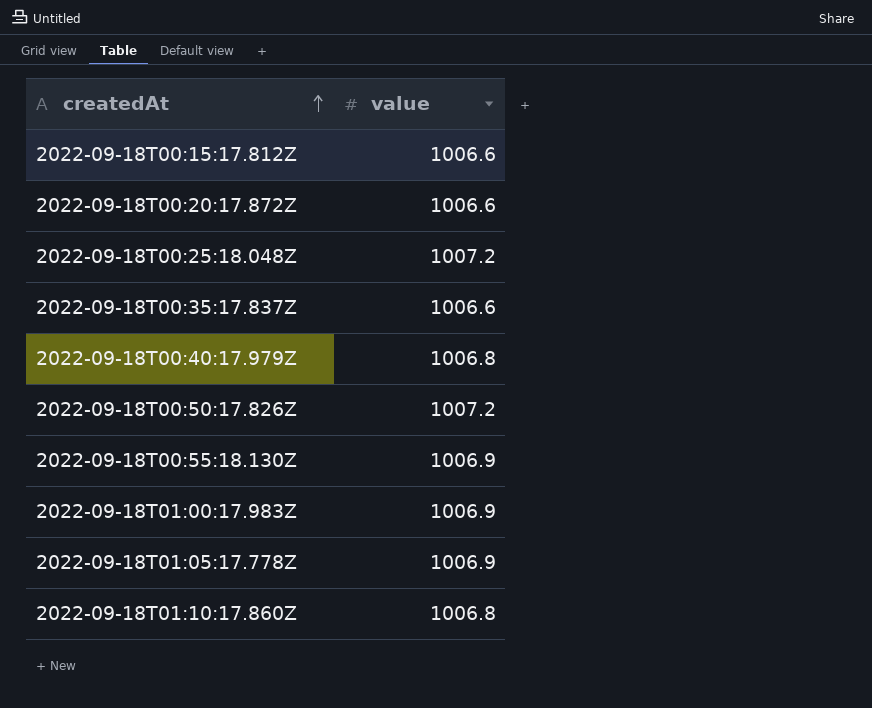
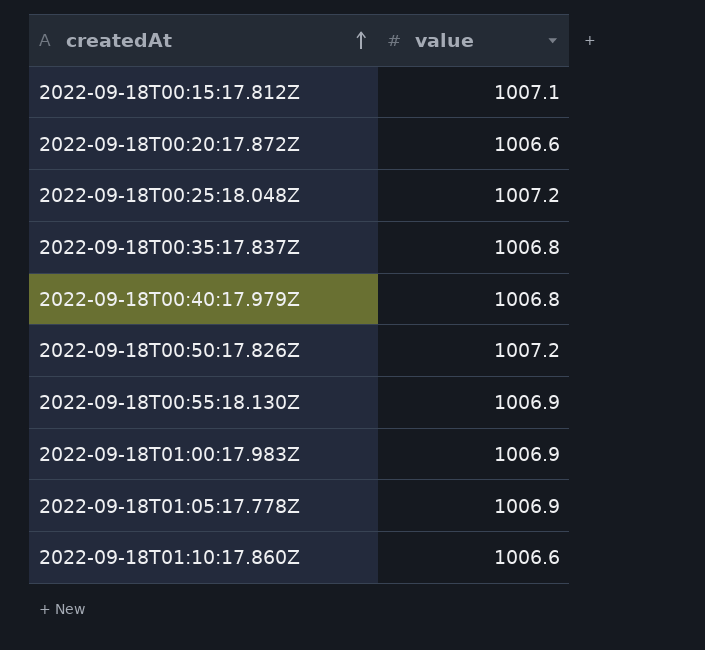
2022-09-18T00:15:17.812Z | value: 1006.6 -> 1007.1
2022-09-18T00:35:17.837Z | value: 1006.6 -> 1006.8
2022-09-18T01:10:17.860Z | value: 1006.8 -> 1006.6

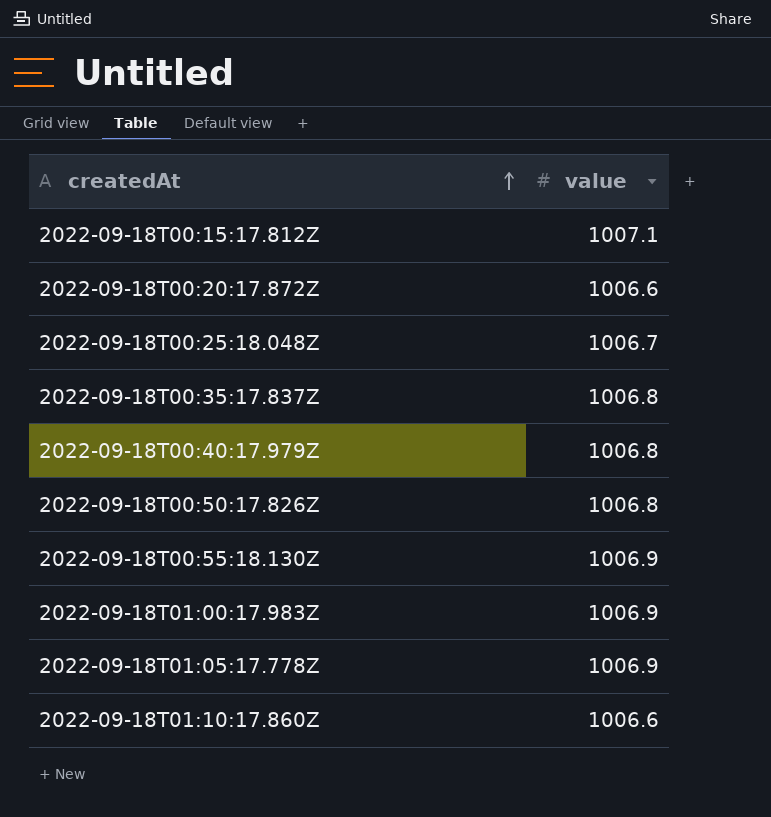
2022-09-18T00:25:18.048Z | value: 1007.2 -> 1006.7
2022-09-18T00:50:17.826Z | value: 1007.2 -> 1006.8

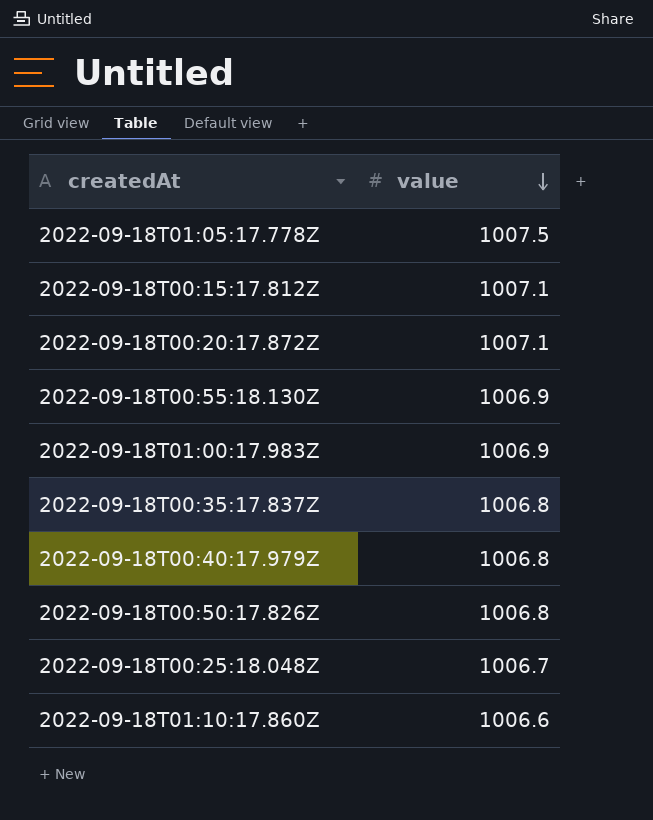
row order: createdAt ascending -> value descending
2022-09-18T01:05:17.778Z | value: 1006.9 -> 1007.5
2022-09-18T00:20:17.872Z | value: 1006.6 -> 1007.1

